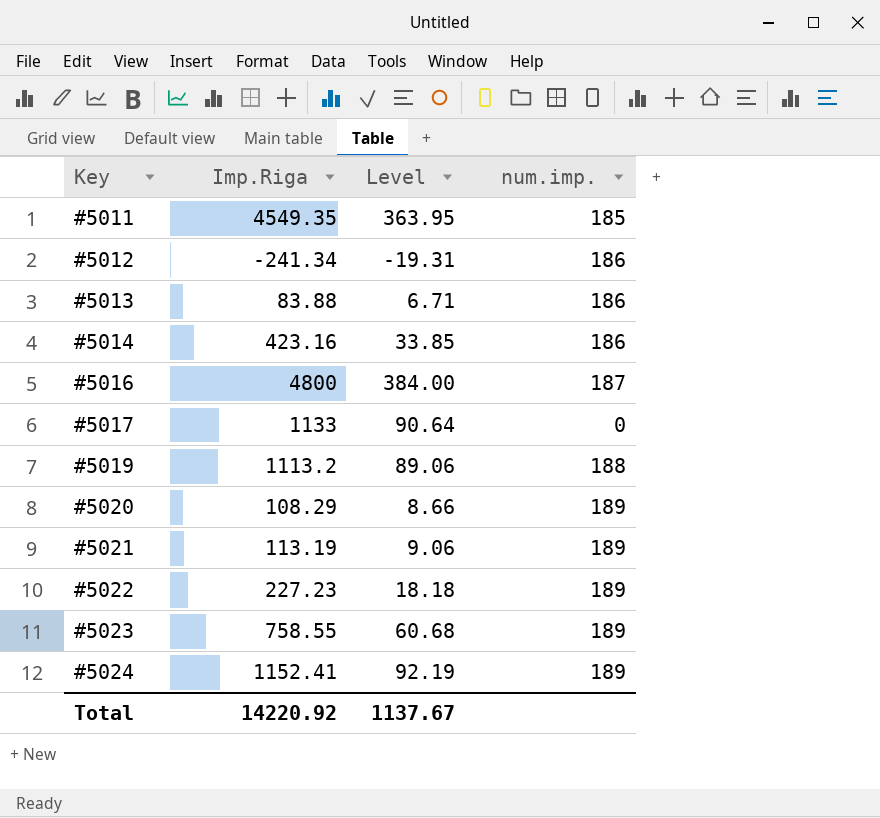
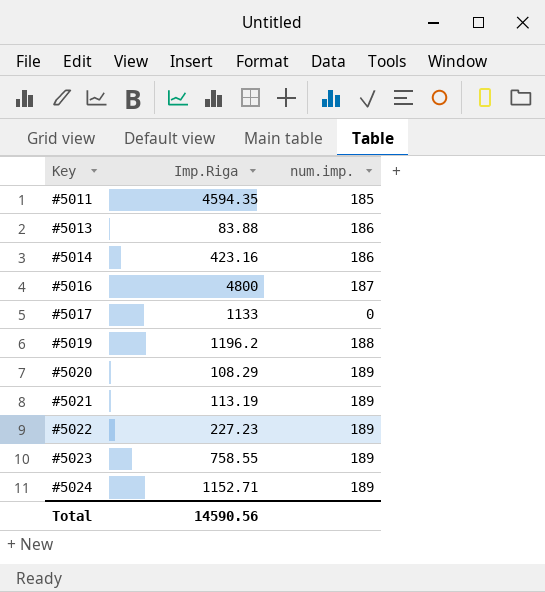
column Level | formula: [Imp.Riga] * 0.08 -> none
row #5012: -241.34 | -19.31 | 186 -> none
#5011 | Imp.Riga: 4549.35 -> 4594.35
#5019 | Imp.Riga: 1113.2 -> 1196.2
#5024 | Imp.Riga: 1152.41 -> 1152.71
Total | Imp.Riga: 14220.92 -> 14590.56

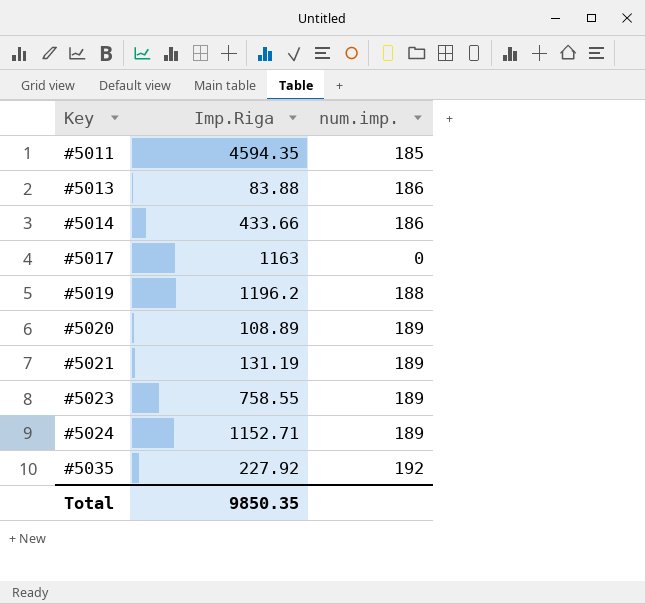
row #5016: 4800 | 187 -> none
row #5022: 227.23 | 189 -> none
#5014 | Imp.Riga: 423.16 -> 433.66
#5017 | Imp.Riga: 1133 -> 1163
#5020 | Imp.Riga: 108.29 -> 108.89
#5021 | Imp.Riga: 113.19 -> 131.19
row #5035: none -> 227.92 | 192
Total | Imp.Riga: 14590.56 -> 9850.35

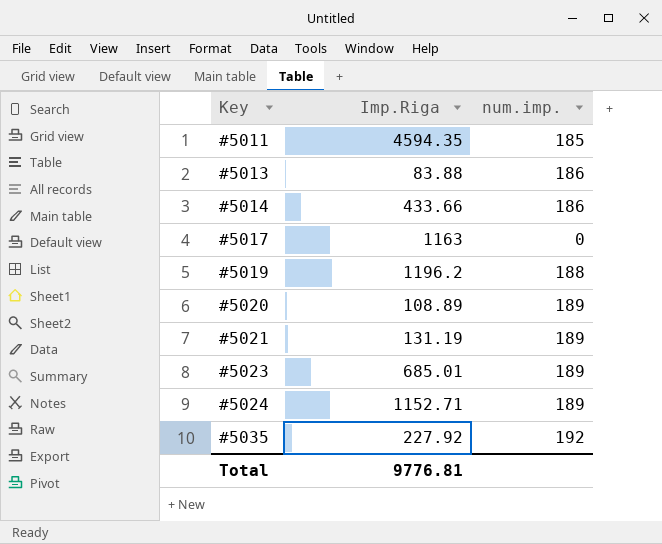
#5023 | Imp.Riga: 758.55 -> 685.01
Total | Imp.Riga: 9850.35 -> 9776.81

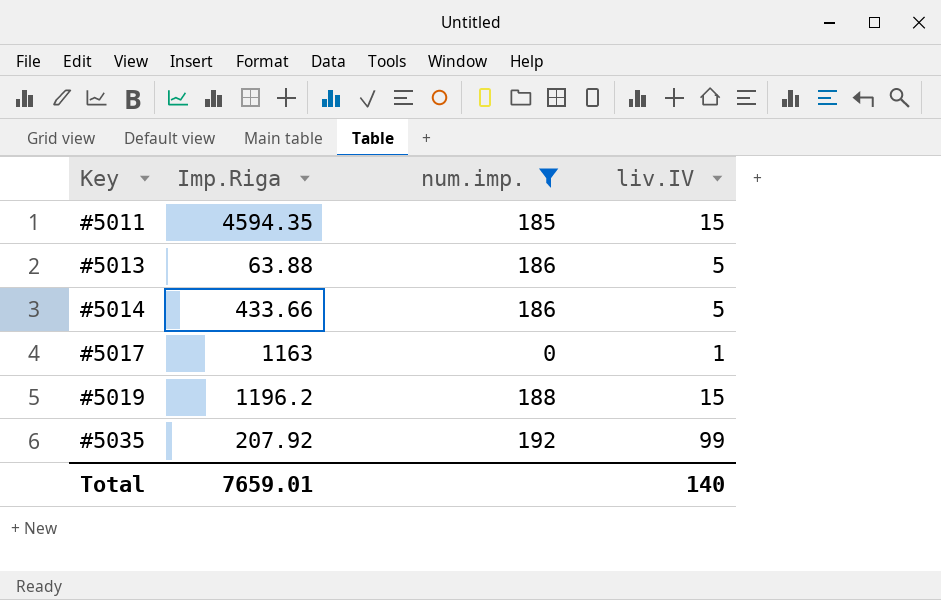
filter: none -> num.imp. != 189
column liv.IV | position: none -> 4
#5013 | Imp.Riga: 83.88 -> 63.88
#5035 | Imp.Riga: 227.92 -> 207.92
Total | Imp.Riga: 9776.81 -> 7659.01

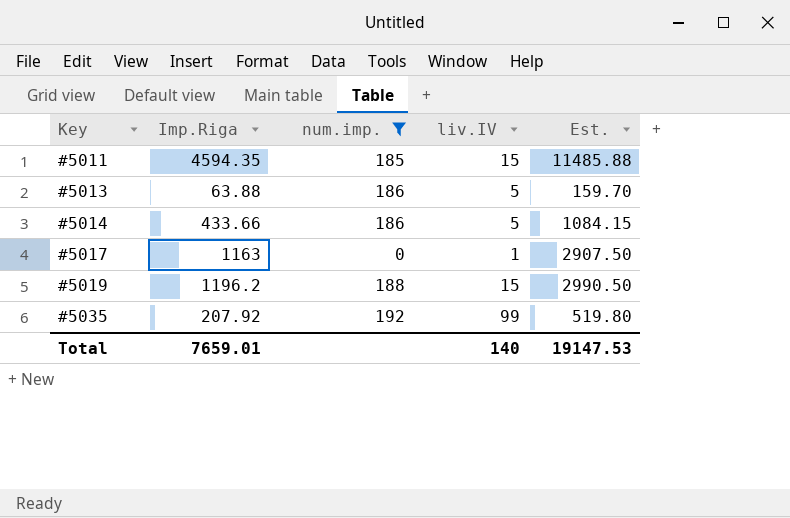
column Est. | formula: none -> [Imp.Riga] * 2.5

